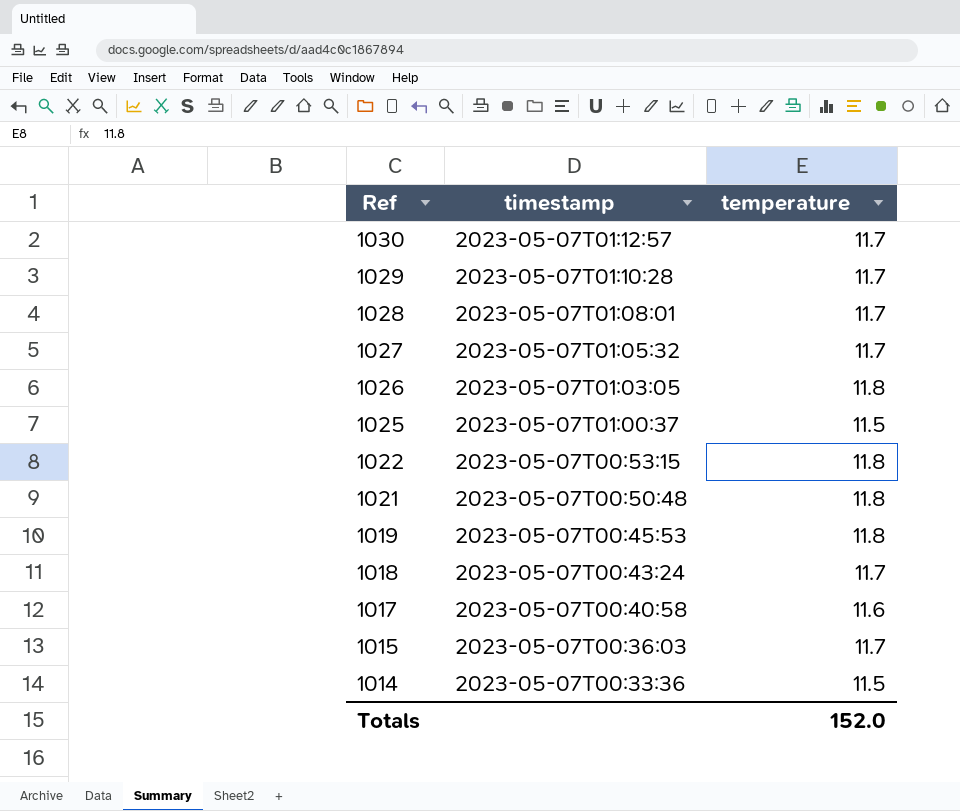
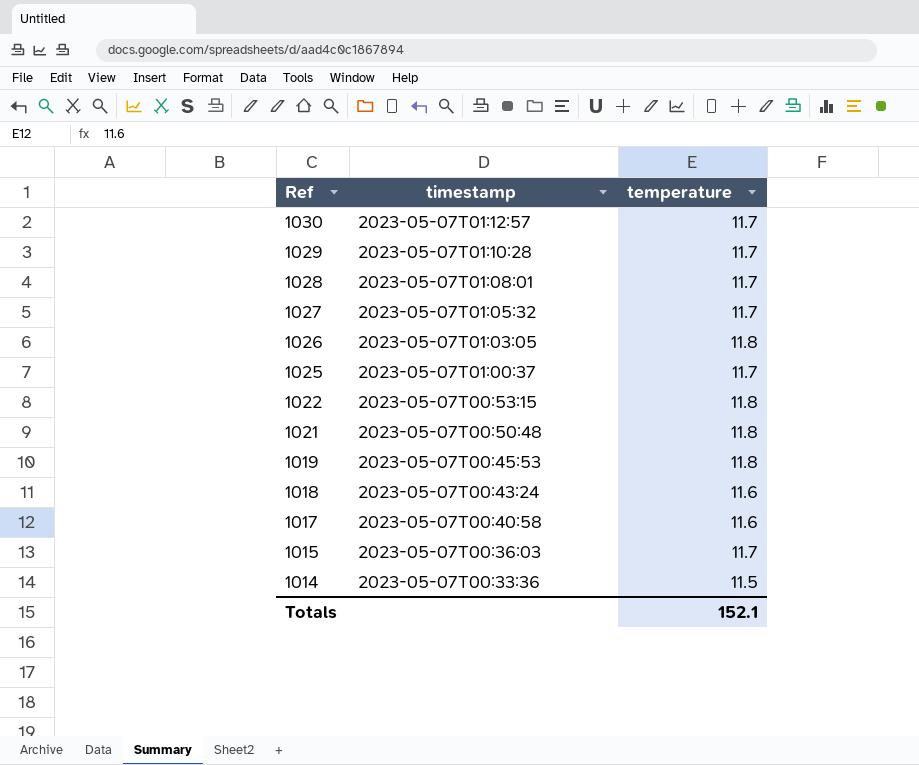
1025 | temperature: 11.5 -> 11.7
1018 | temperature: 11.7 -> 11.6
Totals | temperature: 152.0 -> 152.1

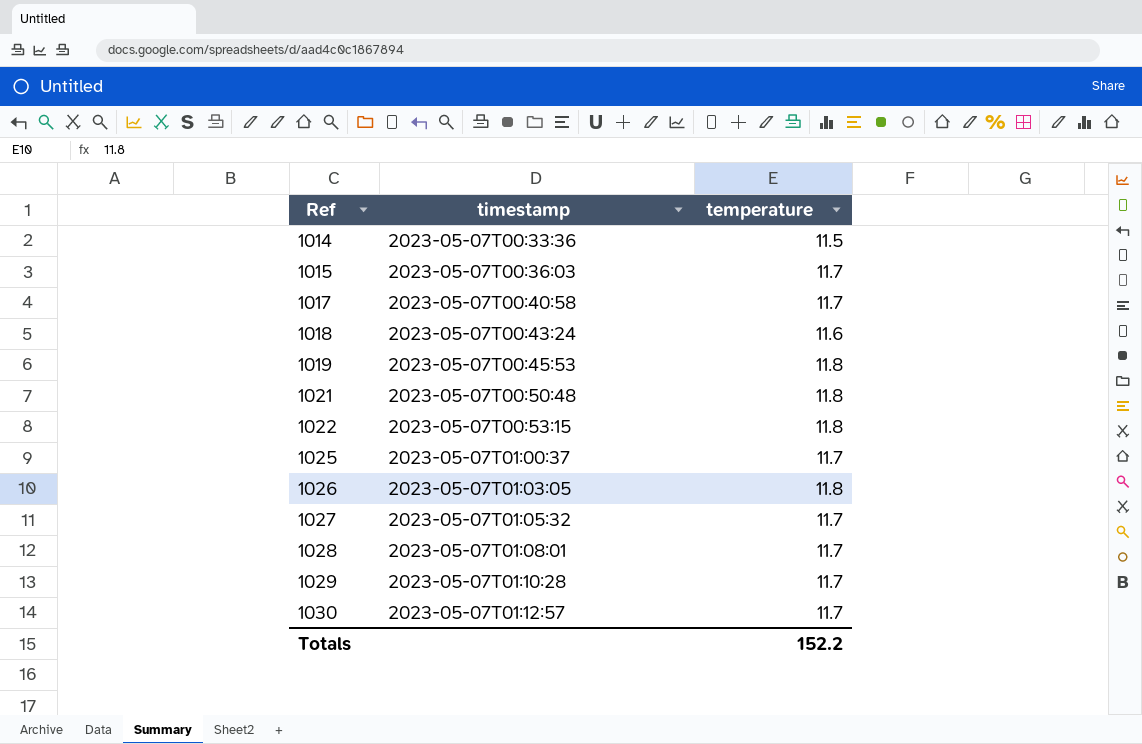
row order: Ref descending -> Ref ascending
1017 | temperature: 11.6 -> 11.7
Totals | temperature: 152.1 -> 152.2

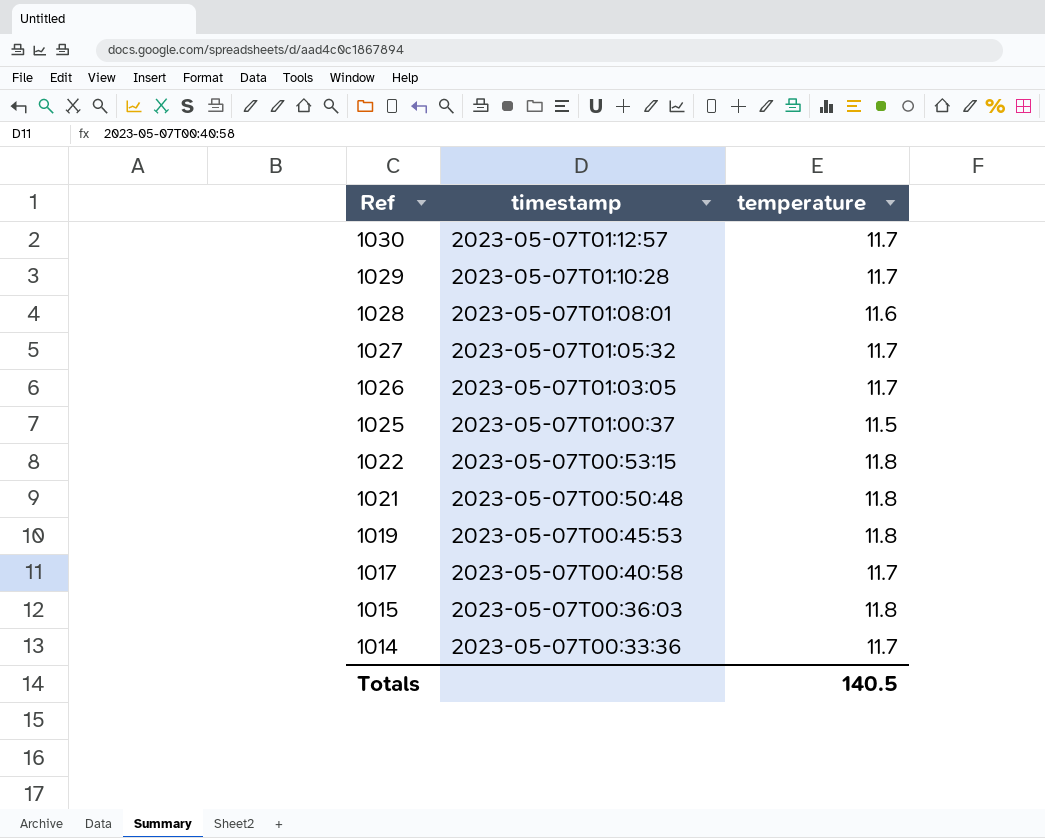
row order: Ref ascending -> Ref descending
row 1018: 2023-05-07T00:43:24 | 11.6 -> none
1028 | temperature: 11.7 -> 11.6
1026 | temperature: 11.8 -> 11.7
1025 | temperature: 11.7 -> 11.5
1015 | temperature: 11.7 -> 11.8
1014 | temperature: 11.5 -> 11.7
Totals | temperature: 152.2 -> 140.5

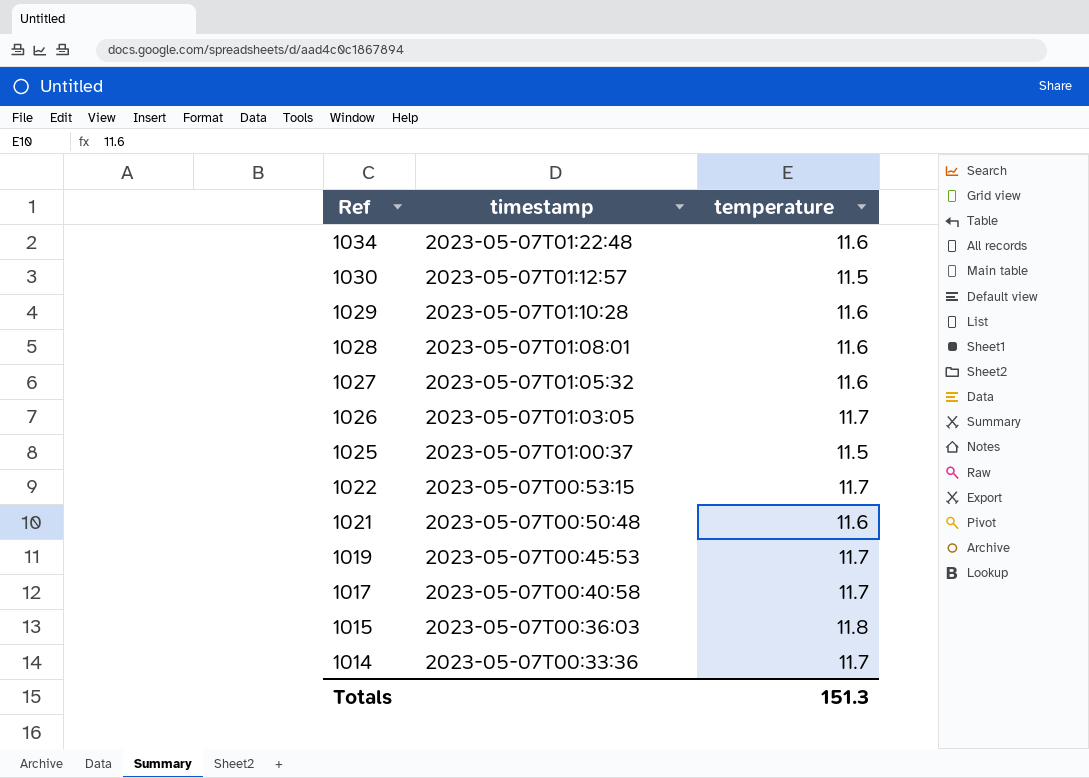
row 1034: none -> 2023-05-07T01:22:48 | 11.6
1030 | temperature: 11.7 -> 11.5
1029 | temperature: 11.7 -> 11.6
1027 | temperature: 11.7 -> 11.6
1022 | temperature: 11.8 -> 11.7
1021 | temperature: 11.8 -> 11.6
1019 | temperature: 11.8 -> 11.7
Totals | temperature: 140.5 -> 151.3

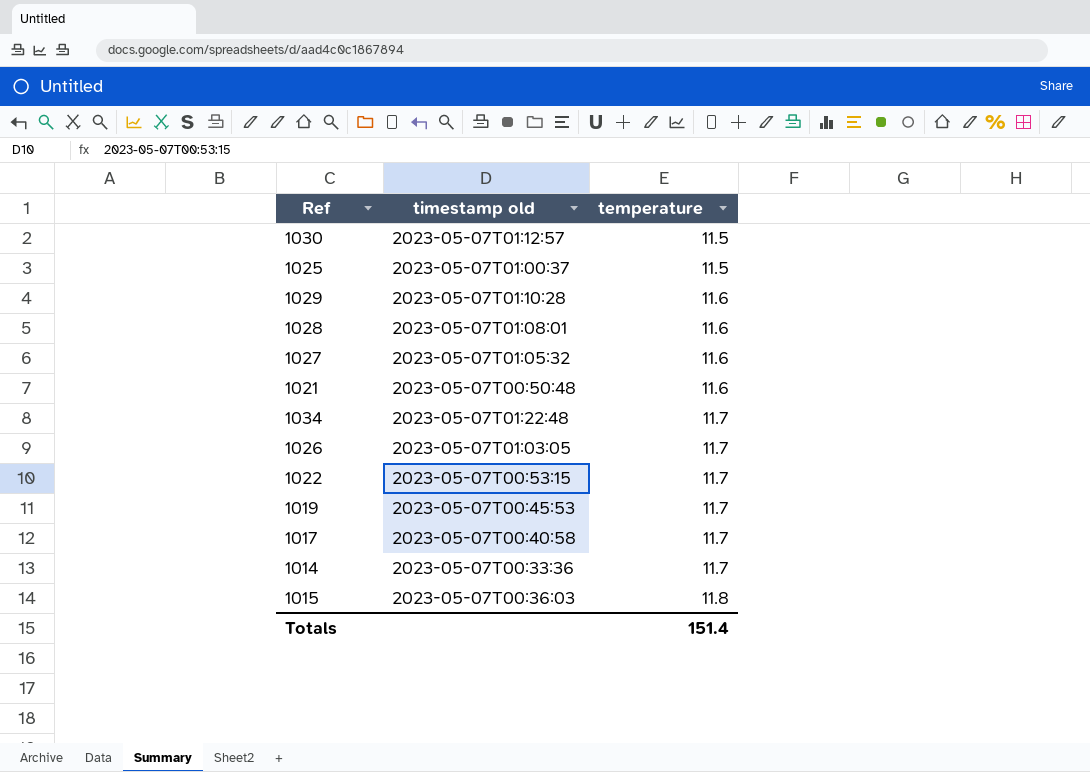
row order: Ref descending -> temperature ascending
column name: timestamp -> timestamp old
1034 | temperature: 11.6 -> 11.7
Totals | temperature: 151.3 -> 151.4

